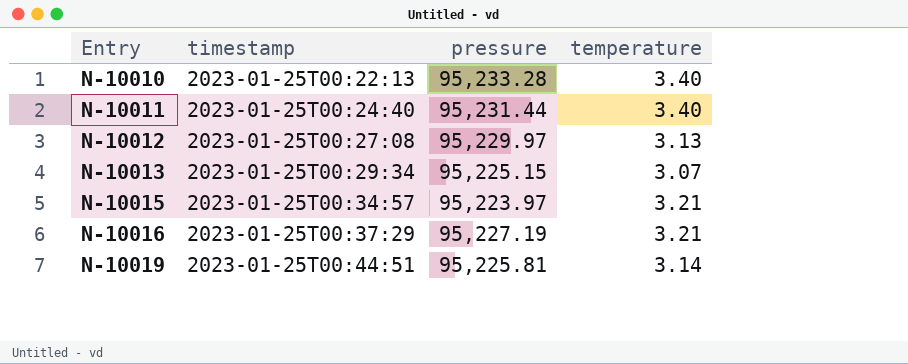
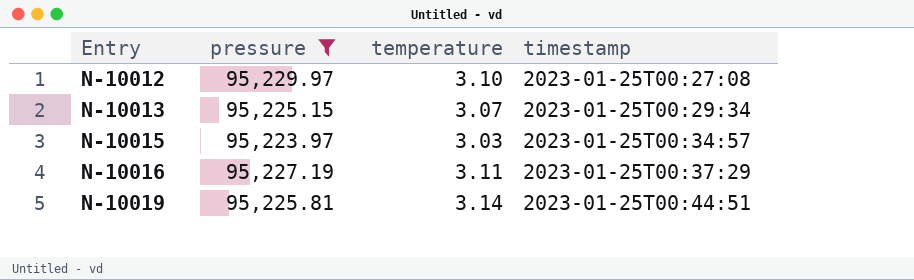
filter: none -> pressure <= 95,229.97
column timestamp | position: 2 -> 4
N-10012 | temperature: 3.13 -> 3.10
N-10015 | temperature: 3.21 -> 3.03
N-10016 | temperature: 3.21 -> 3.11

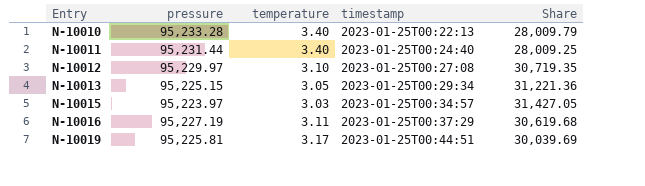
filter: pressure <= 95,229.97 -> none
column Share | formula: none -> [pressure] / [temperature]
N-10013 | temperature: 3.07 -> 3.05
N-10019 | temperature: 3.14 -> 3.17

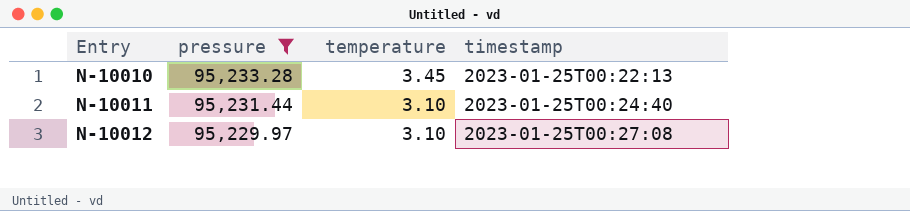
filter: none -> pressure >= 95,229.97
column Share | formula: [pressure] / [temperature] -> none
N-10010 | temperature: 3.40 -> 3.45
N-10011 | temperature: 3.40 -> 3.10

